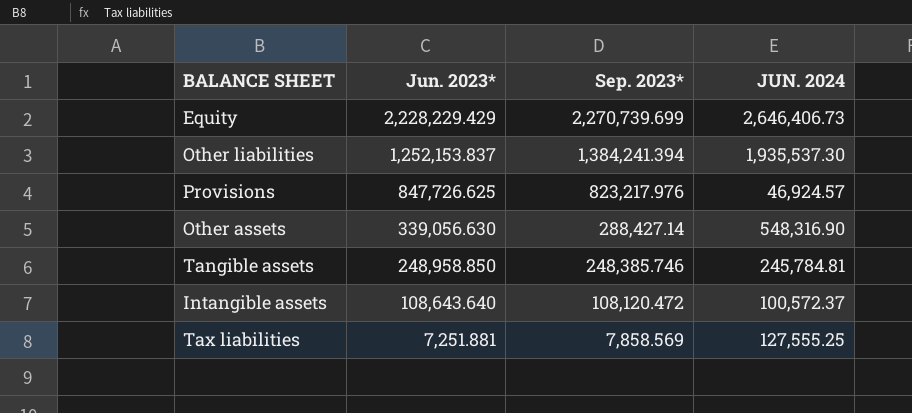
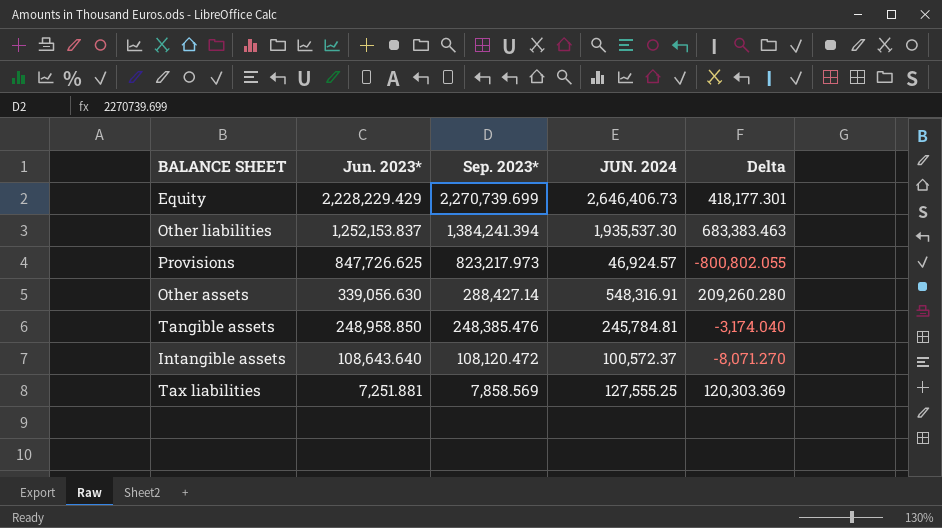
column Delta | formula: none -> [JUN. 2024] - [Jun. 2023*]
Provisions | Sep. 2023*: 823,217.976 -> 823,217.973
Other assets | JUN. 2024: 548,316.90 -> 548,316.91
Tangible assets | Sep. 2023*: 248,385.746 -> 248,385.476

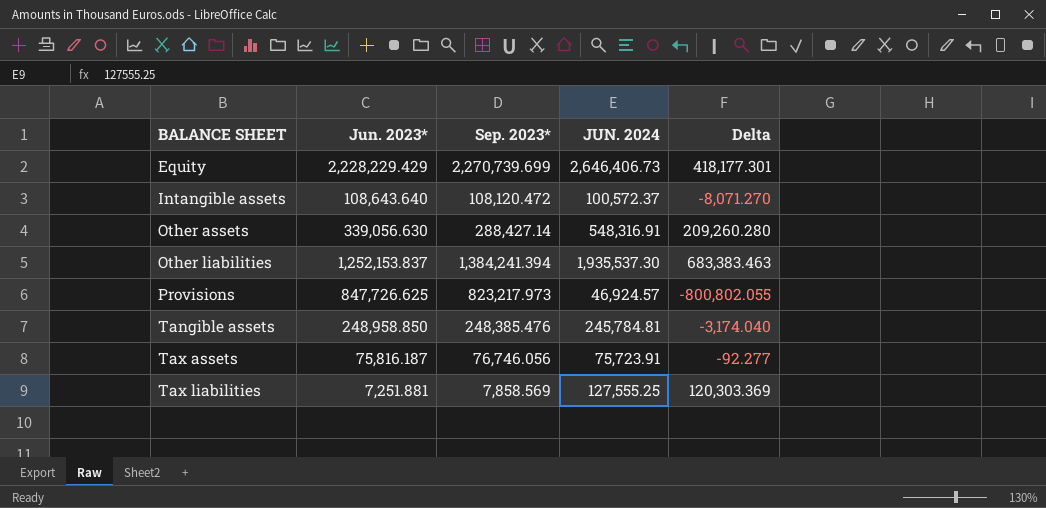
row order: Jun. 2023* descending -> BALANCE SHEET ascending
row Tax assets: none -> 75,816.187 | 76,746.056 | 75,723.91 | -92.277

